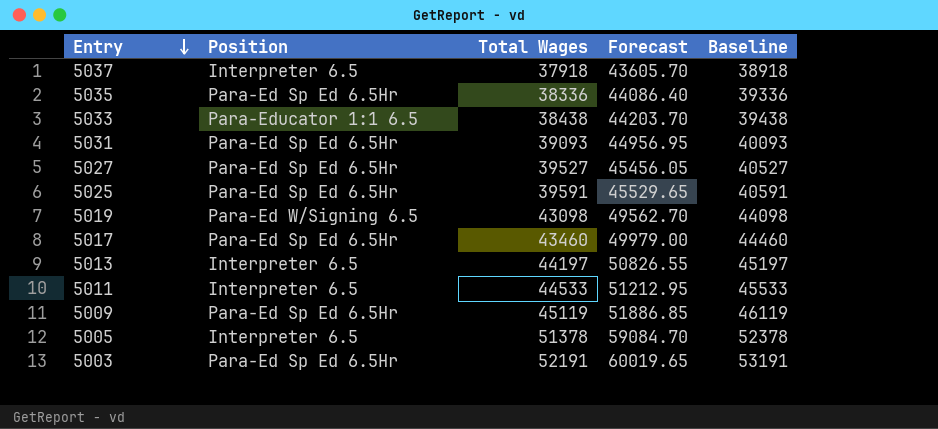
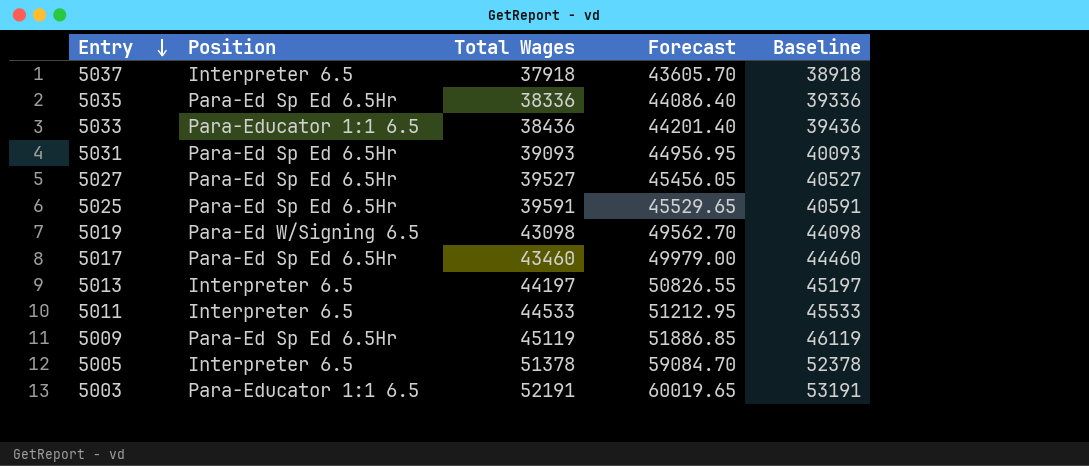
5033 | Total Wages: 38438 -> 38436
5033 | Forecast: 44203.70 -> 44201.40
5033 | Baseline: 39438 -> 39436
5003 | Position: Para-Ed Sp Ed 6.5Hr -> Para-Educator 1:1 6.5

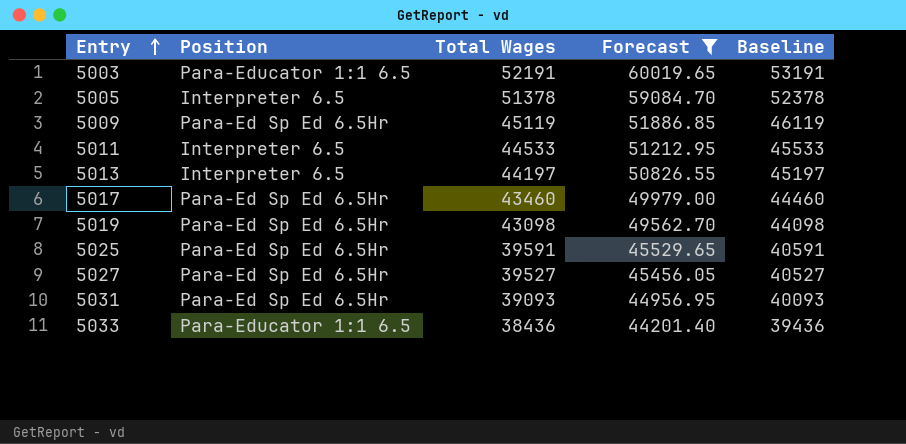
filter: none -> Forecast >= 44201.40
row order: Entry descending -> Entry ascending
5019 | Position: Para-Ed W/Signing 6.5 -> Para-Ed Sp Ed 6.5Hr

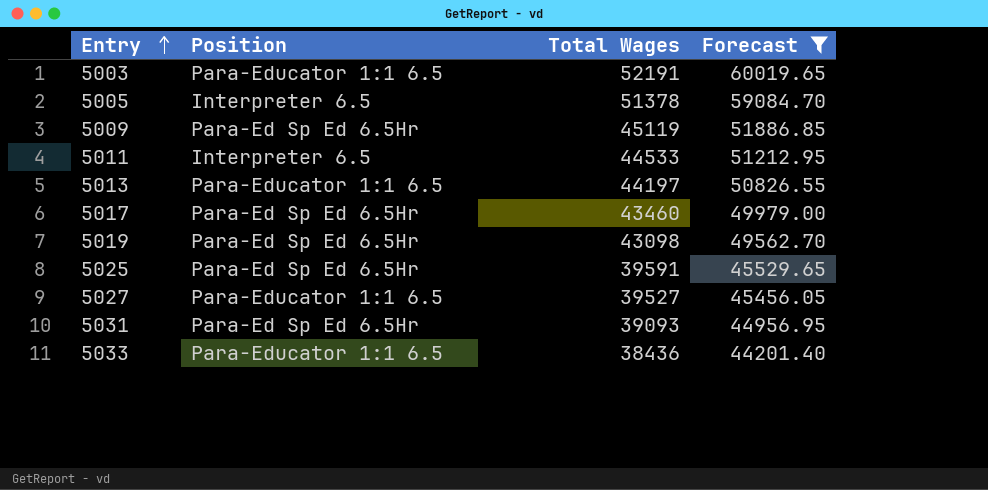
column Baseline | formula: [Total Wages] + 1000 -> none
5013 | Position: Interpreter 6.5 -> Para-Educator 1:1 6.5
5027 | Position: Para-Ed Sp Ed 6.5Hr -> Para-Educator 1:1 6.5

